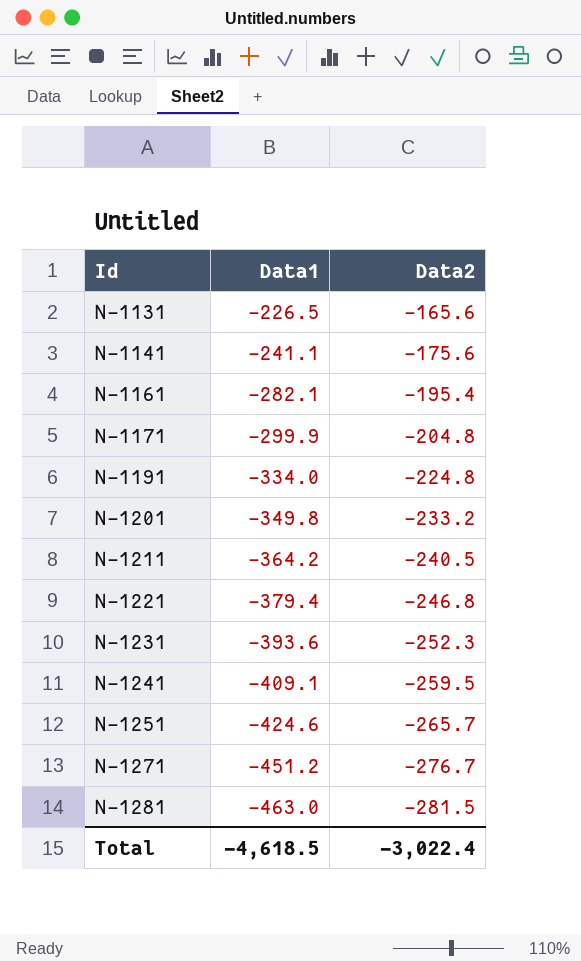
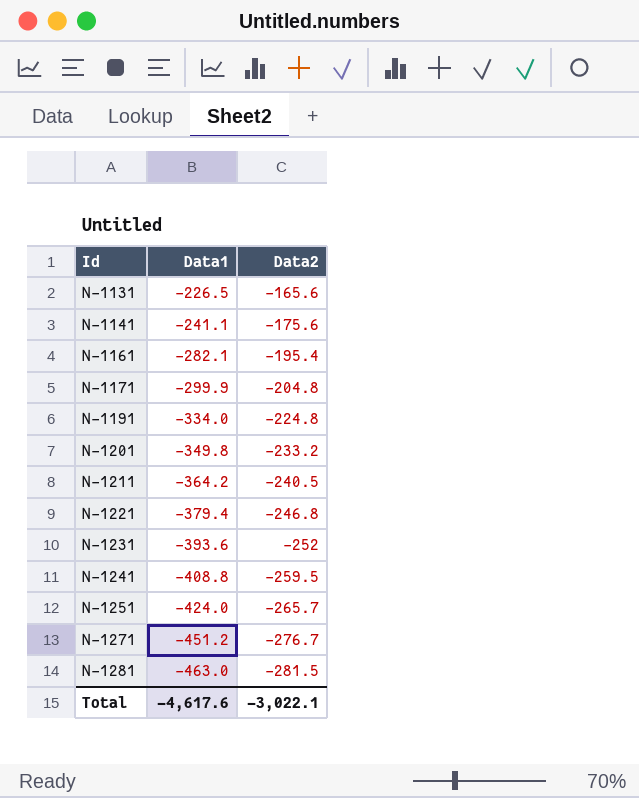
N-1231 | Data2: -252.3 -> -252
N-1241 | Data1: -409.1 -> -408.8
N-1251 | Data1: -424.6 -> -424.0
Total | Data1: -4,618.5 -> -4,617.6
Total | Data2: -3,022.4 -> -3,022.1

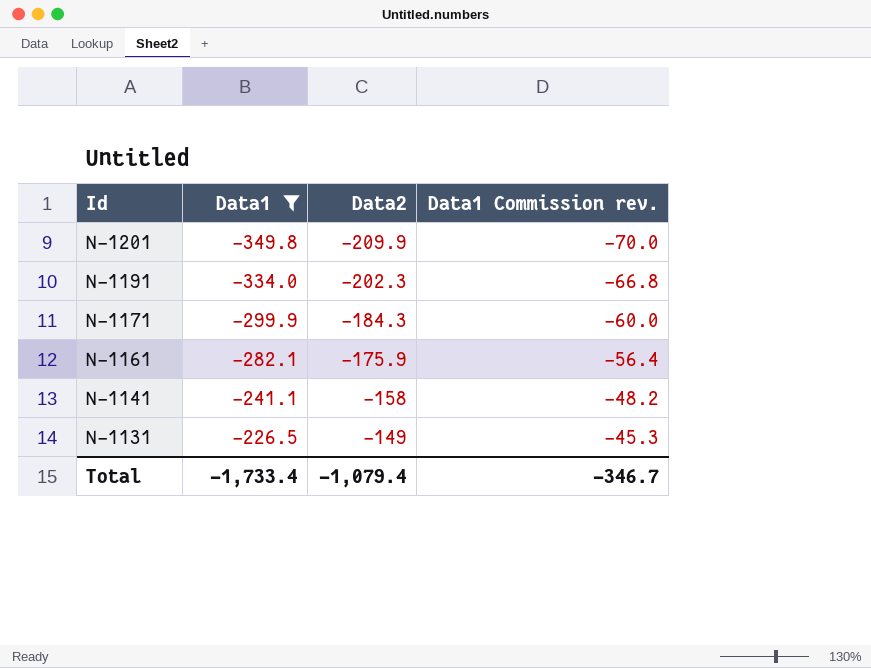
filter: none -> Data1 >= -349.8
row order: Id ascending -> Id descending
column Data1 Commission rev. | formula: none -> [Data1] * 0.2
N-1201 | Data2: -233.2 -> -209.9
N-1191 | Data2: -224.8 -> -202.3
N-1171 | Data2: -204.8 -> -184.3
N-1161 | Data2: -195.4 -> -175.9
N-1141 | Data2: -175.6 -> -158
N-1131 | Data2: -165.6 -> -149
Total | Data1: -4,617.6 -> -1,733.4
Total | Data2: -3,022.1 -> -1,079.4

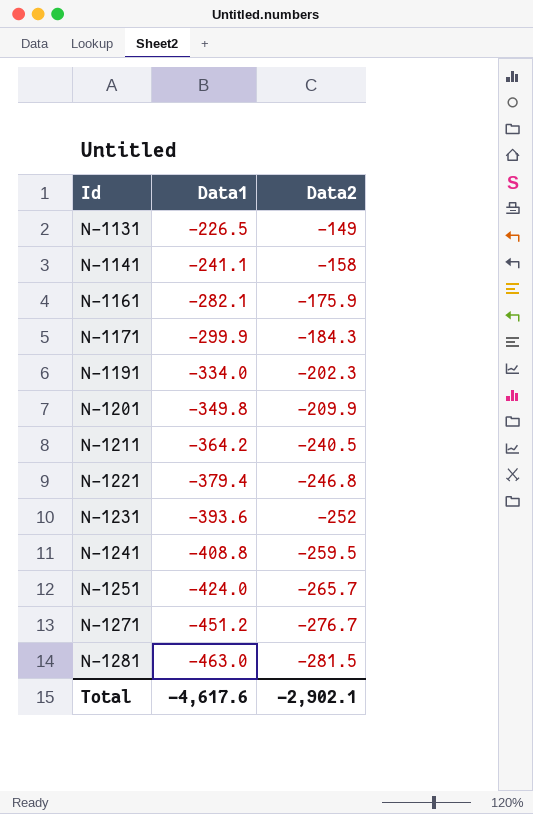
filter: Data1 >= -349.8 -> none
row order: Id descending -> Id ascending
column Data1 Commission rev. | formula: [Data1] * 0.2 -> none
Total | Data1: -1,733.4 -> -4,617.6
Total | Data2: -1,079.4 -> -2,902.1

